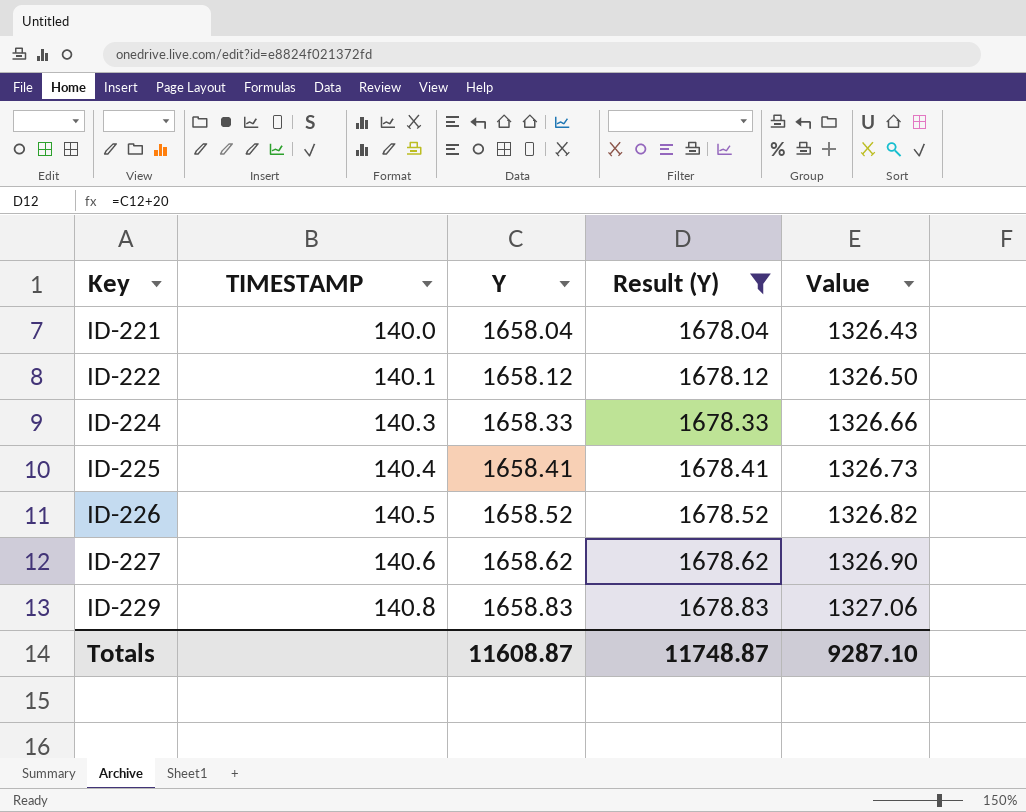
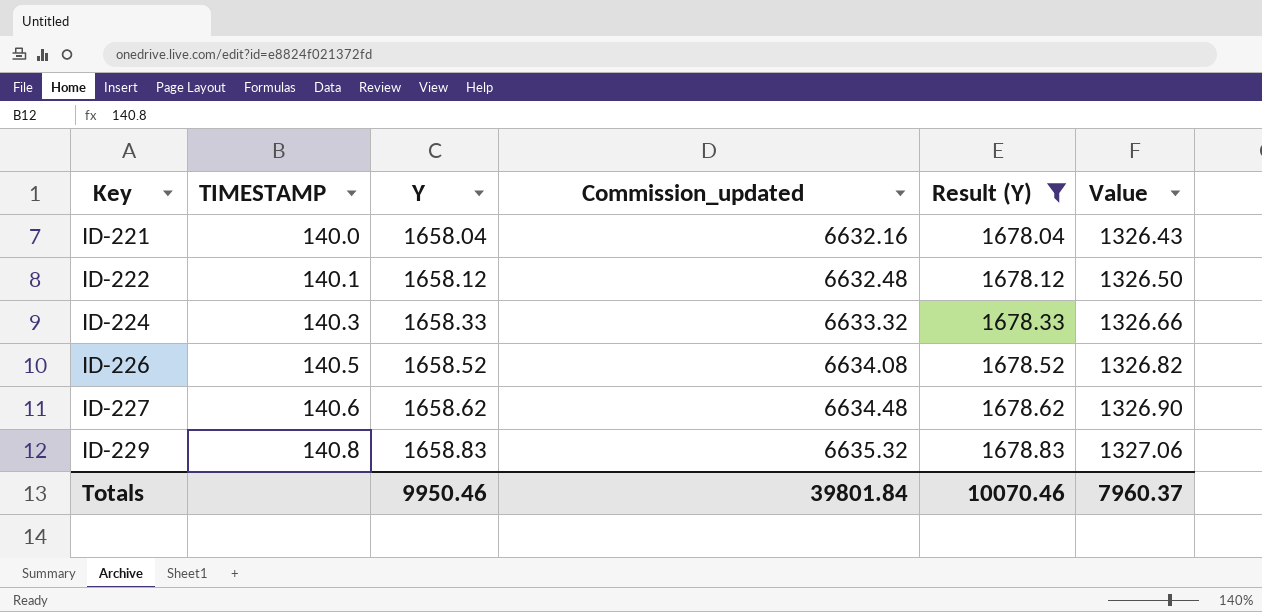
column Commission_updated | formula: none -> [Y] * 4
row ID-225: 140.4 | 1658.41 | 1678.41 | 1326.73 -> none
Totals | Y: 11608.87 -> 9950.46
Totals | Result (Y): 11748.87 -> 10070.46
Totals | Value: 9287.10 -> 7960.37

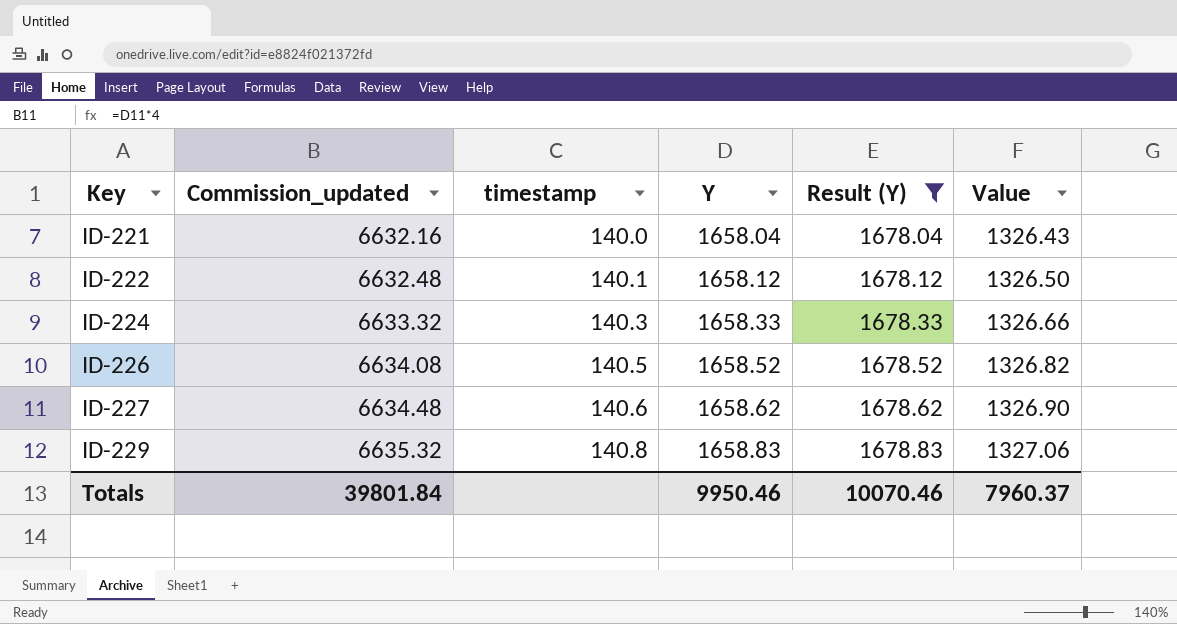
column Commission_updated | position: 4 -> 2
column name: TIMESTAMP -> timestamp

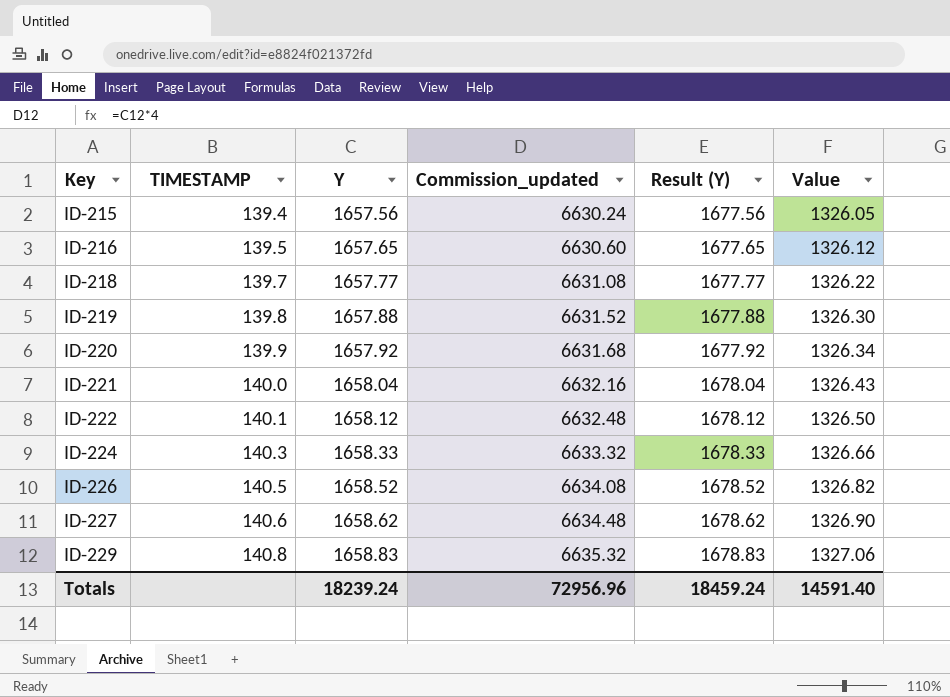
filter: Result (Y) >= 1678.04 -> none
column name: timestamp -> TIMESTAMP
column Commission_updated | position: 2 -> 4
Totals | Y: 9950.46 -> 18239.24
Totals | Commission_updated: 39801.84 -> 72956.96
Totals | Result (Y): 10070.46 -> 18459.24
Totals | Value: 7960.37 -> 14591.40

